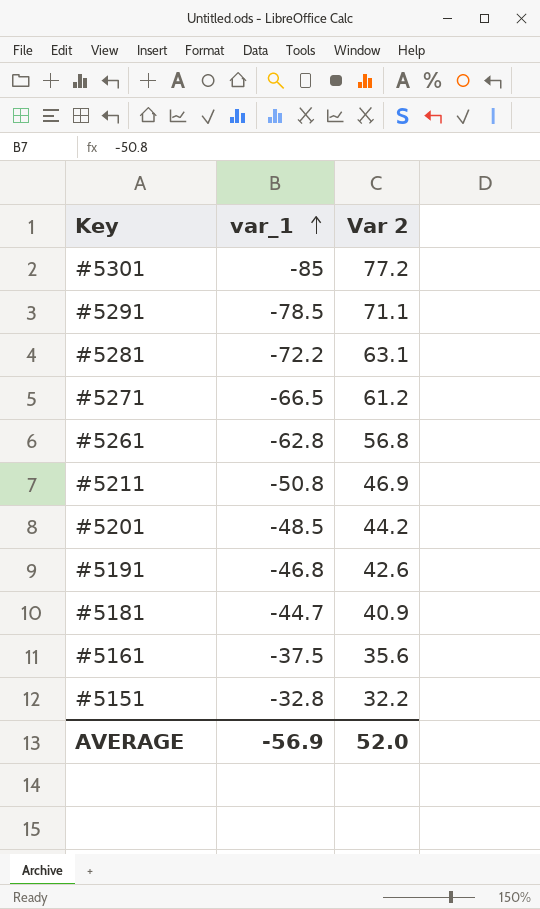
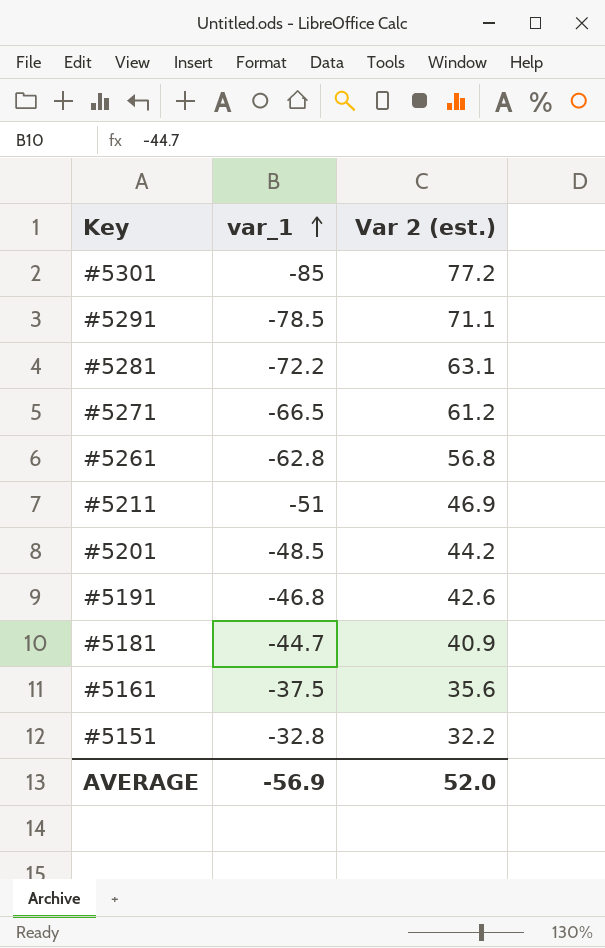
column name: Var 2 -> Var 2 (est.)
#5211 | var_1: -50.8 -> -51

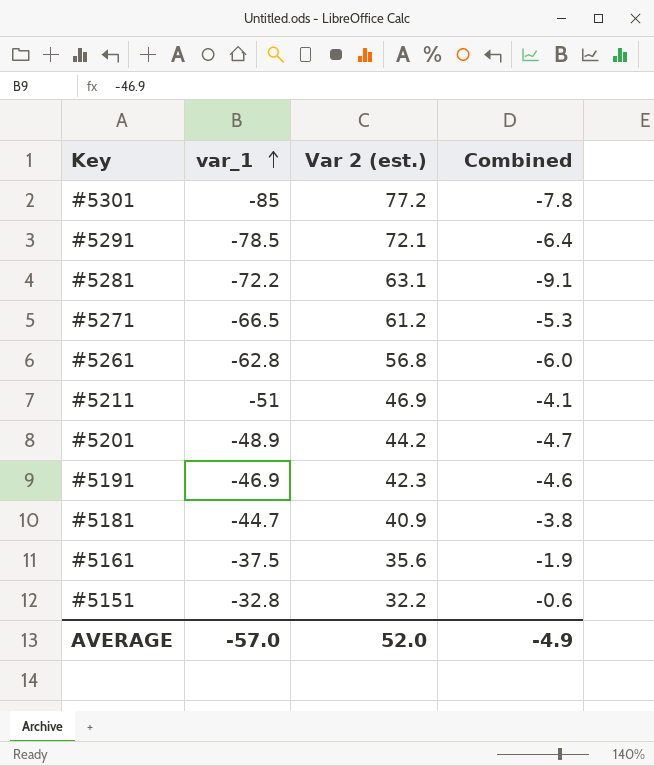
column Combined | formula: none -> [var_1] + [Var 2 (est.)]
#5291 | Var 2 (est.): 71.1 -> 72.1
#5201 | var_1: -48.5 -> -48.9
#5191 | var_1: -46.8 -> -46.9
#5191 | Var 2 (est.): 42.6 -> 42.3
AVERAGE | var_1: -56.9 -> -57.0

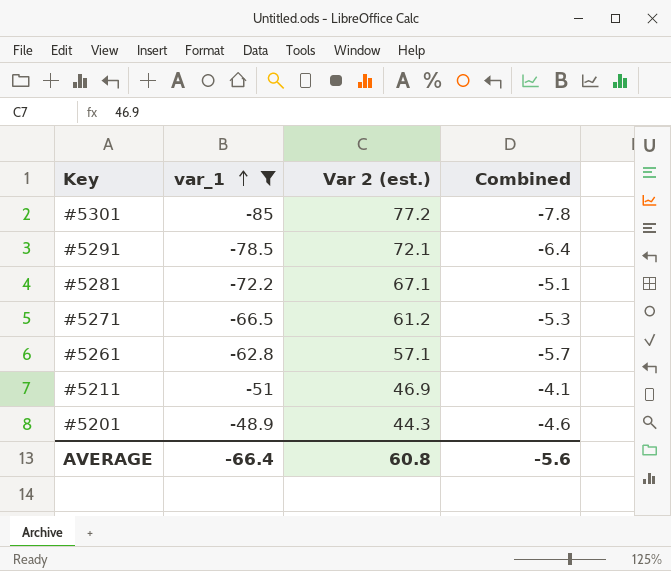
filter: none -> var_1 <= -48.9
#5281 | Var 2 (est.): 63.1 -> 67.1
#5281 | Combined: -9.1 -> -5.1
#5261 | Var 2 (est.): 56.8 -> 57.1
#5261 | Combined: -6.0 -> -5.7
#5201 | Var 2 (est.): 44.2 -> 44.3
#5201 | Combined: -4.7 -> -4.6
AVERAGE | var_1: -57.0 -> -66.4
AVERAGE | Var 2 (est.): 52.0 -> 60.8
AVERAGE | Combined: -4.9 -> -5.6

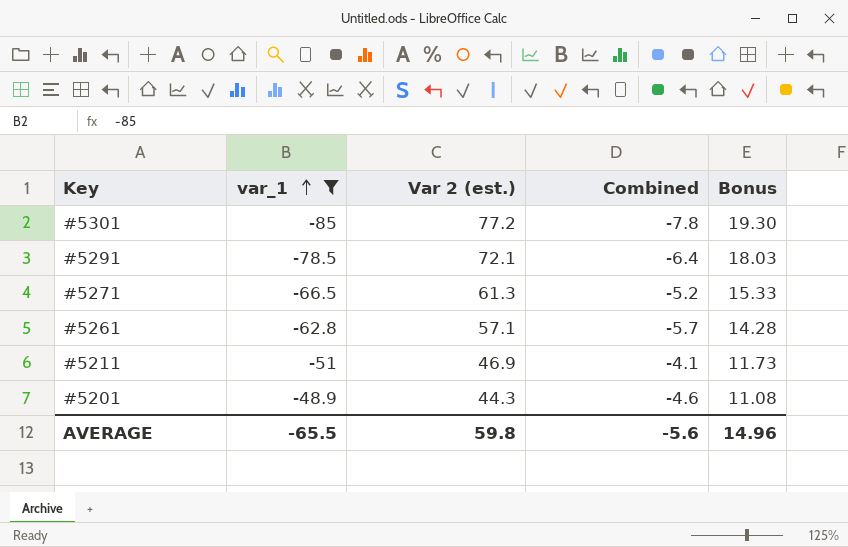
column Bonus | formula: none -> [Var 2 (est.)] * 0.25
row #5281: -72.2 | 67.1 | -5.1 -> none
#5271 | Var 2 (est.): 61.2 -> 61.3
#5271 | Combined: -5.3 -> -5.2
AVERAGE | var_1: -66.4 -> -65.5
AVERAGE | Var 2 (est.): 60.8 -> 59.8

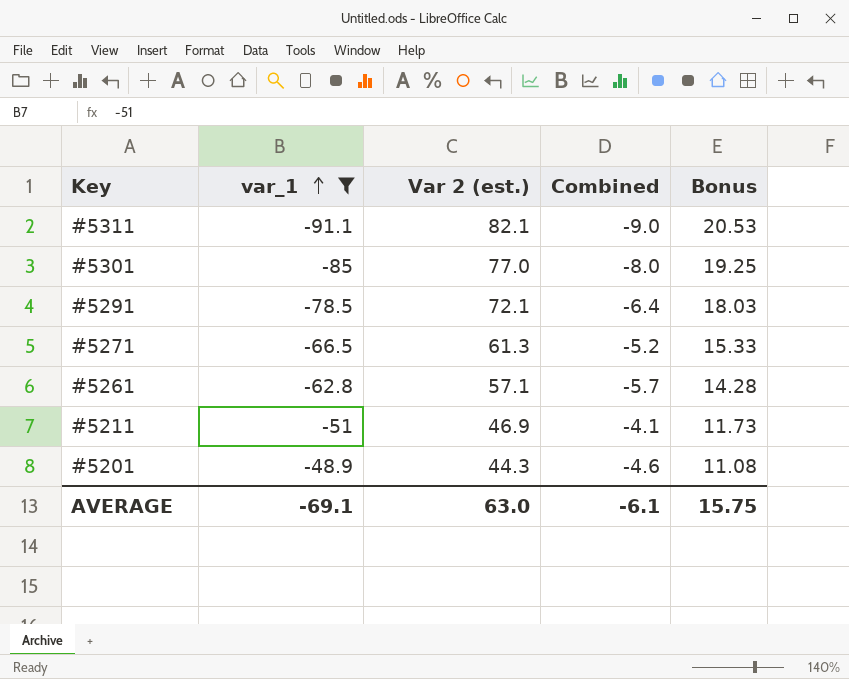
row #5311: none -> -91.1 | 82.1 | -9.0 | 20.53
#5301 | Var 2 (est.): 77.2 -> 77.0
#5301 | Combined: -7.8 -> -8.0
#5301 | Bonus: 19.30 -> 19.25
AVERAGE | var_1: -65.5 -> -69.1
AVERAGE | Var 2 (est.): 59.8 -> 63.0
AVERAGE | Combined: -5.6 -> -6.1
AVERAGE | Bonus: 14.96 -> 15.75

